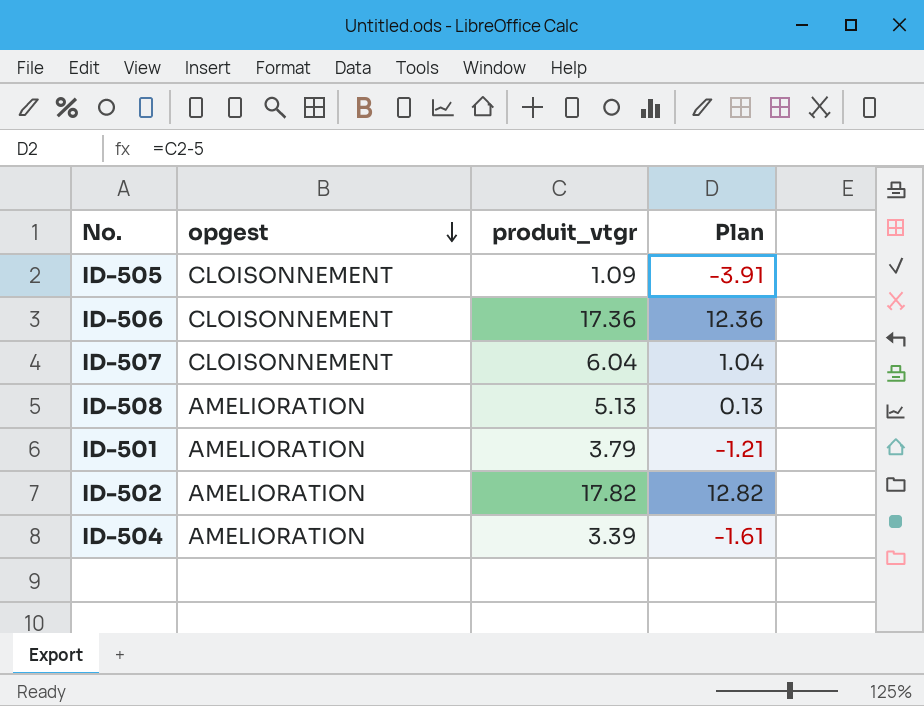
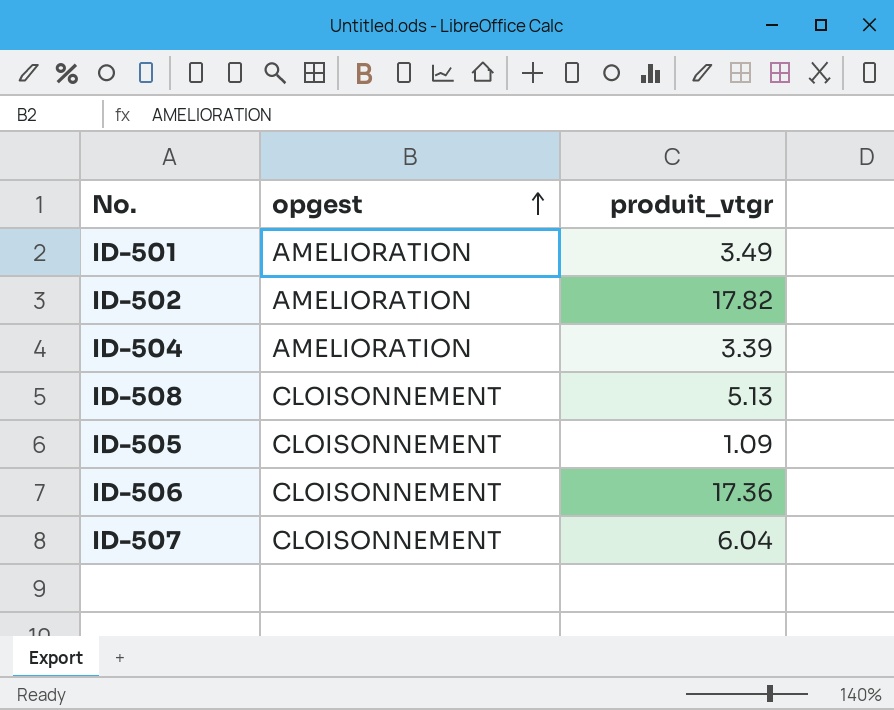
row order: opgest descending -> opgest ascending
column Plan | formula: [produit_vtgr] - 5 -> none
ID-501 | produit_vtgr: 3.79 -> 3.49
ID-508 | opgest: AMELIORATION -> CLOISONNEMENT

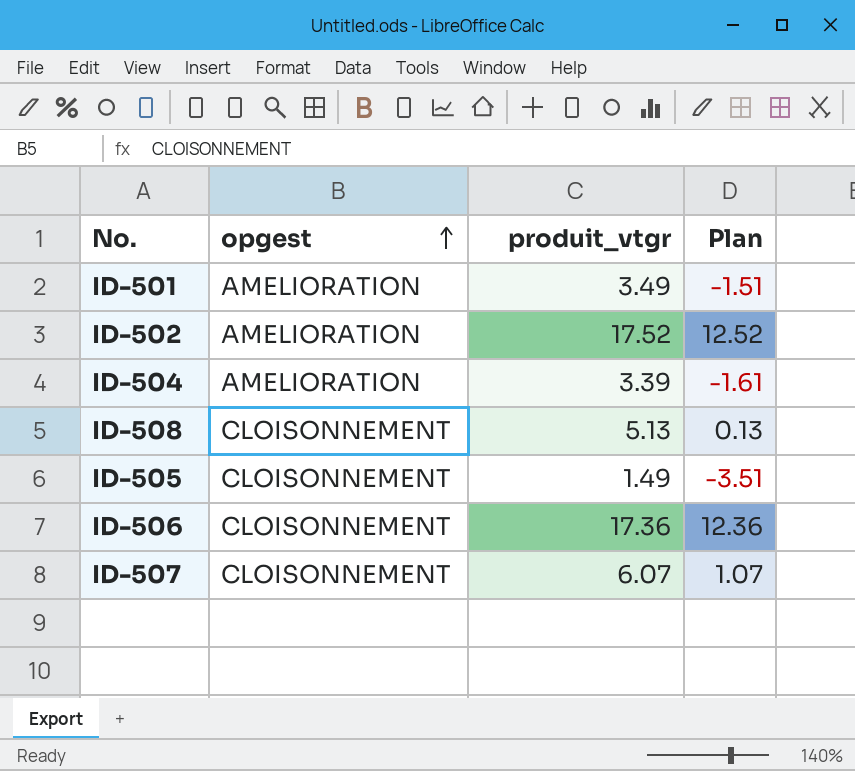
column Plan | formula: none -> [produit_vtgr] - 5
ID-502 | produit_vtgr: 17.82 -> 17.52
ID-505 | produit_vtgr: 1.09 -> 1.49
ID-507 | produit_vtgr: 6.04 -> 6.07

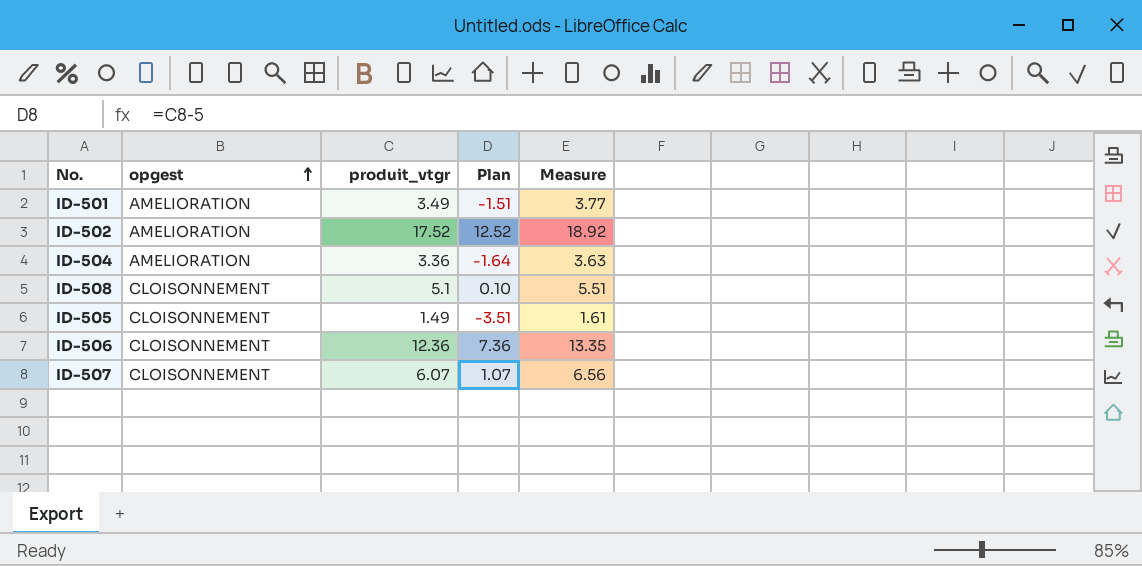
column Measure | formula: none -> [produit_vtgr] * 1.08
ID-504 | produit_vtgr: 3.39 -> 3.36
ID-504 | Plan: -1.61 -> -1.64
ID-508 | produit_vtgr: 5.13 -> 5.1
ID-508 | Plan: 0.13 -> 0.10
ID-506 | produit_vtgr: 17.36 -> 12.36
ID-506 | Plan: 12.36 -> 7.36

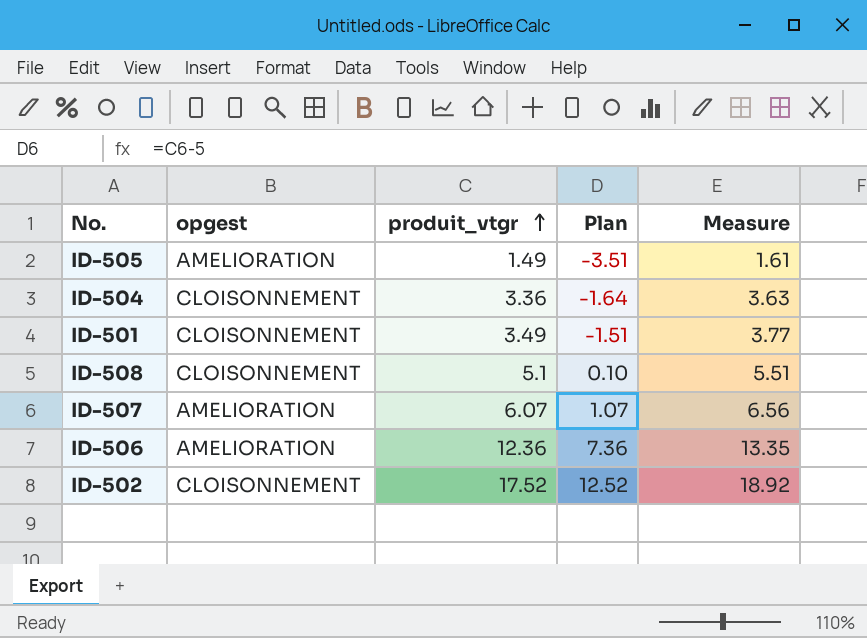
row order: opgest ascending -> produit_vtgr ascending
ID-505 | opgest: CLOISONNEMENT -> AMELIORATION
ID-504 | opgest: AMELIORATION -> CLOISONNEMENT
ID-501 | opgest: AMELIORATION -> CLOISONNEMENT
ID-507 | opgest: CLOISONNEMENT -> AMELIORATION
ID-506 | opgest: CLOISONNEMENT -> AMELIORATION
ID-502 | opgest: AMELIORATION -> CLOISONNEMENT

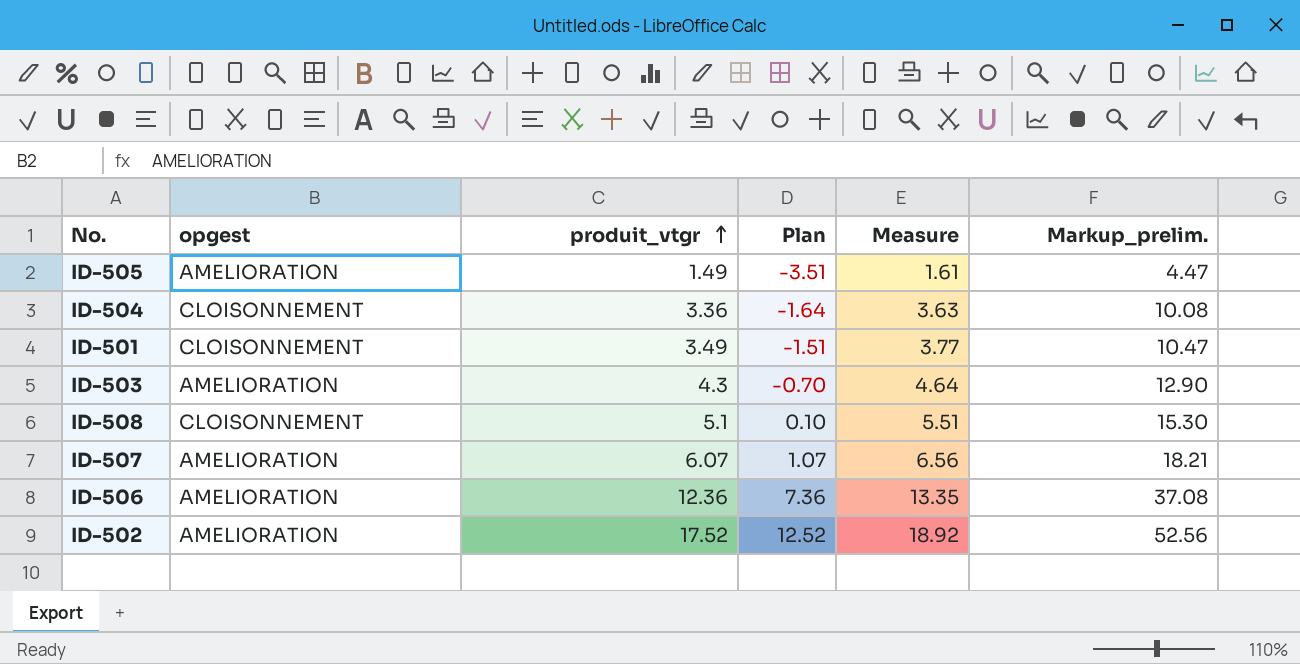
column Markup_prelim. | formula: none -> [produit_vtgr] * 3
row ID-503: none -> AMELIORATION | 4.3 | -0.70 | 4.64 | 12.90
ID-502 | opgest: CLOISONNEMENT -> AMELIORATION

